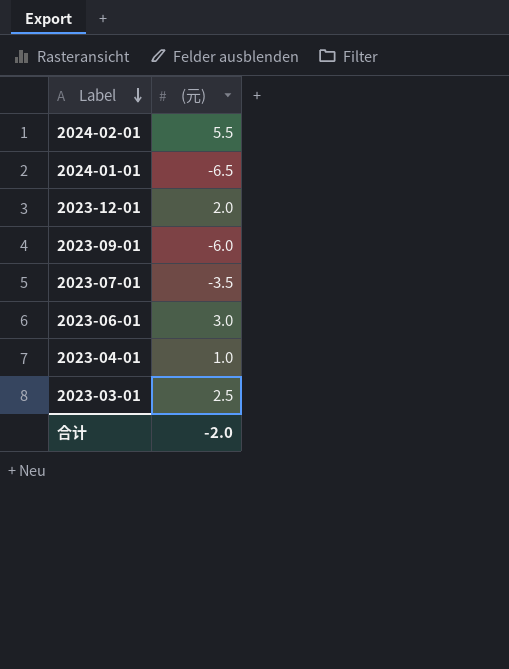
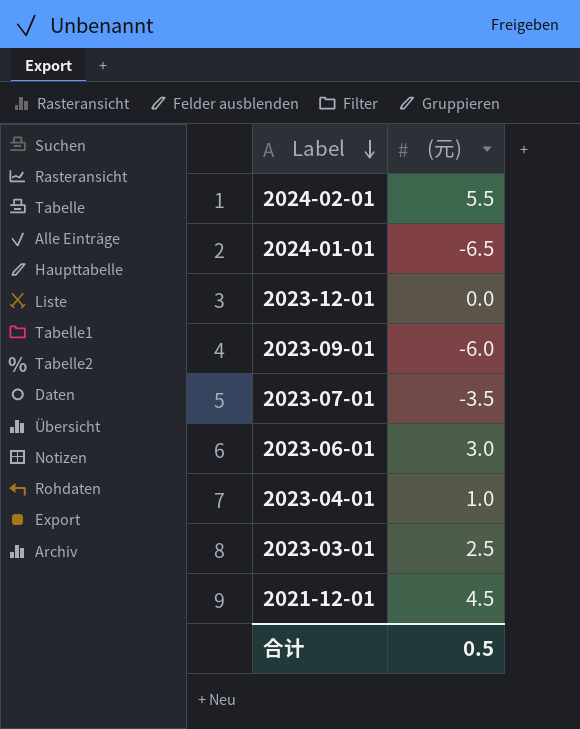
2023-12-01 | (元): 2.0 -> 0.0
row 2021-12-01: none -> 4.5
合计 | (元): -2.0 -> 0.5

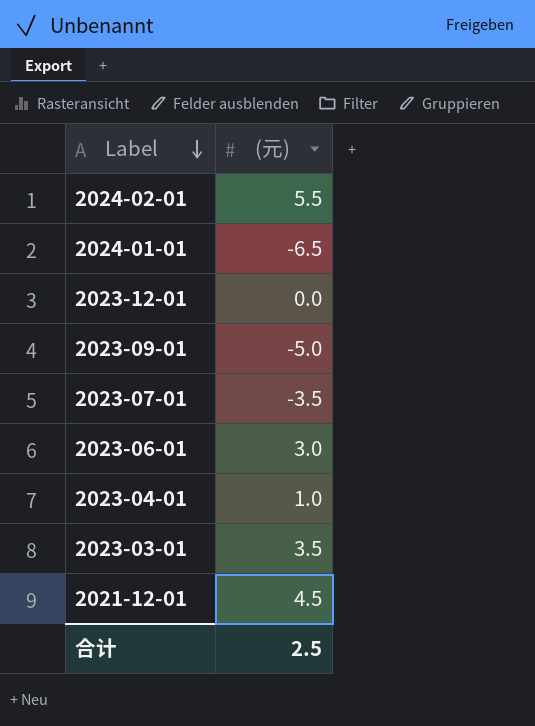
2023-09-01 | (元): -6.0 -> -5.0
2023-03-01 | (元): 2.5 -> 3.5
合计 | (元): 0.5 -> 2.5

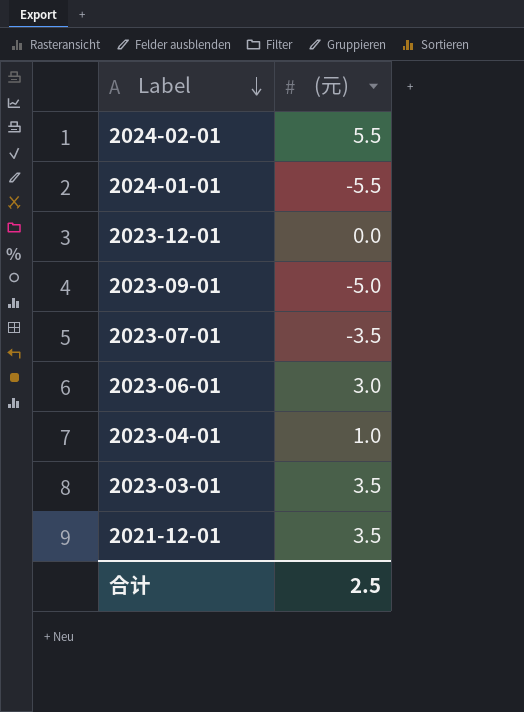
2024-01-01 | (元): -6.5 -> -5.5
2021-12-01 | (元): 4.5 -> 3.5

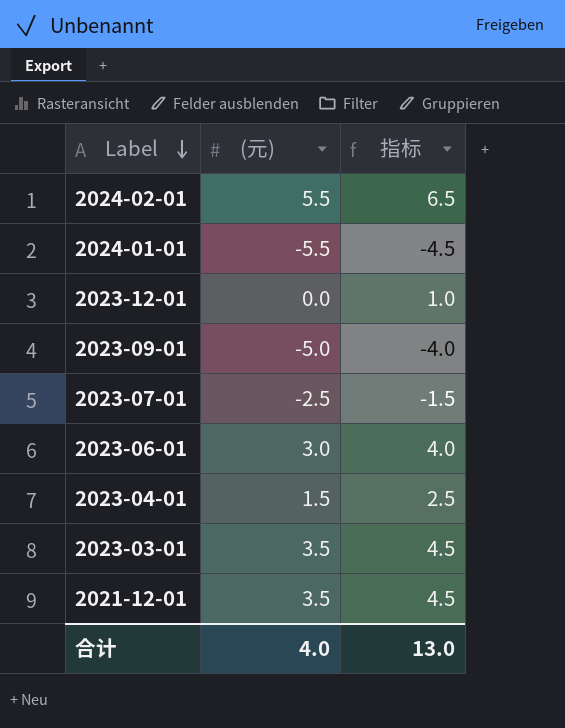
column 指标 | formula: none -> [(元)] + 1
2023-07-01 | (元): -3.5 -> -2.5
2023-04-01 | (元): 1.0 -> 1.5
合计 | (元): 2.5 -> 4.0

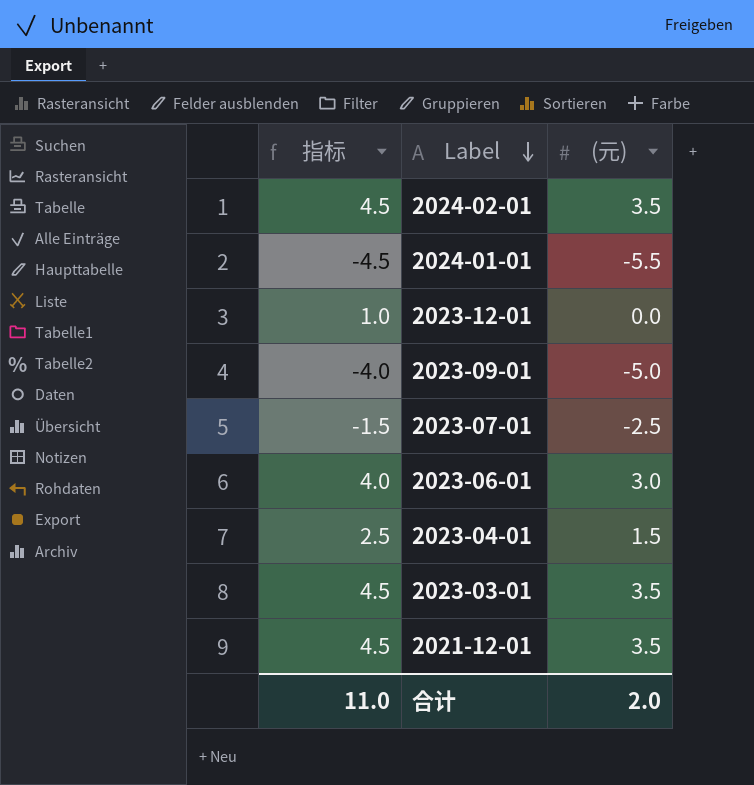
column 指标 | position: 3 -> 1
2024-02-01 | 指标: 6.5 -> 4.5
2024-02-01 | (元): 5.5 -> 3.5
合计 | 指标: 13.0 -> 11.0
合计 | (元): 4.0 -> 2.0

